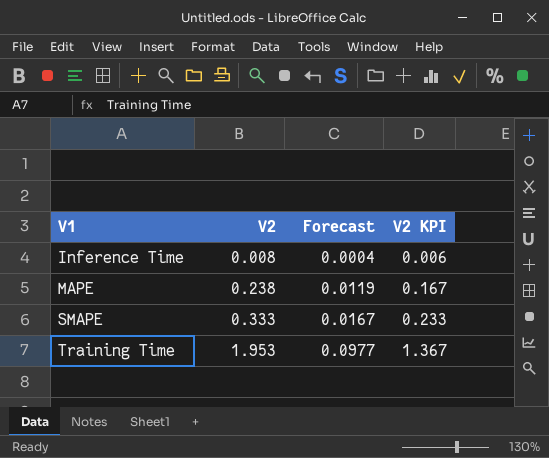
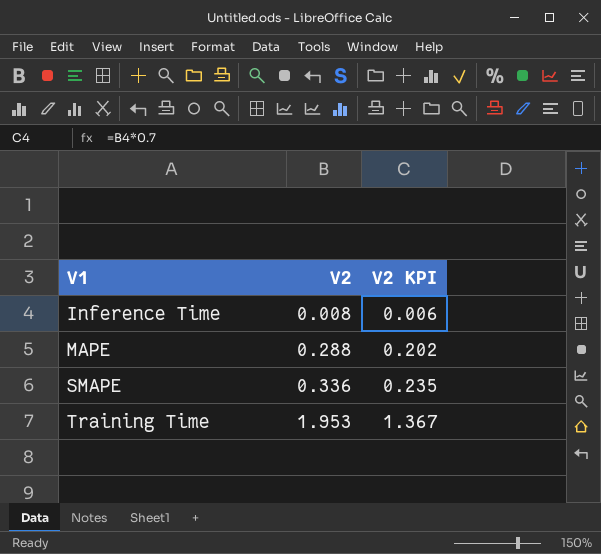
column Forecast | formula: [V2] * 0.05 -> none
MAPE | V2: 0.238 -> 0.288
MAPE | V2 KPI: 0.167 -> 0.202
SMAPE | V2: 0.333 -> 0.336
SMAPE | V2 KPI: 0.233 -> 0.235

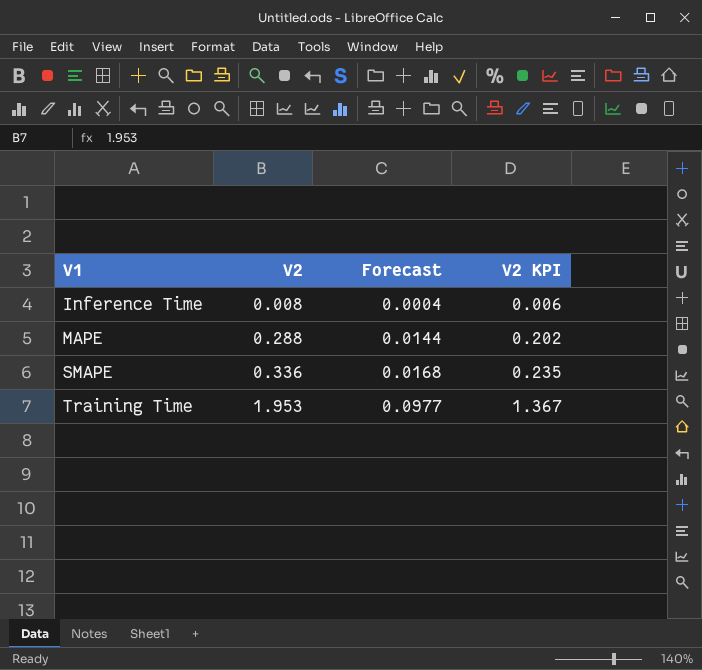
column Forecast | formula: none -> [V2] * 0.05

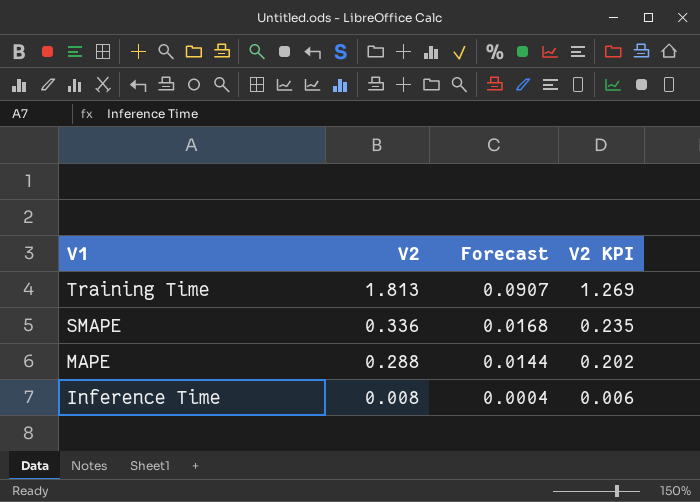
row order: V1 ascending -> V1 descending
Training Time | V2: 1.953 -> 1.813
Training Time | Forecast: 0.0977 -> 0.0907
Training Time | V2 KPI: 1.367 -> 1.269

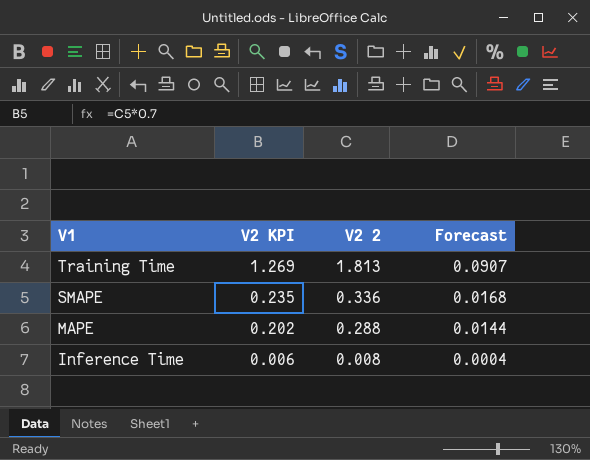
column V2 KPI | position: 4 -> 2
column name: V2 -> V2 2

